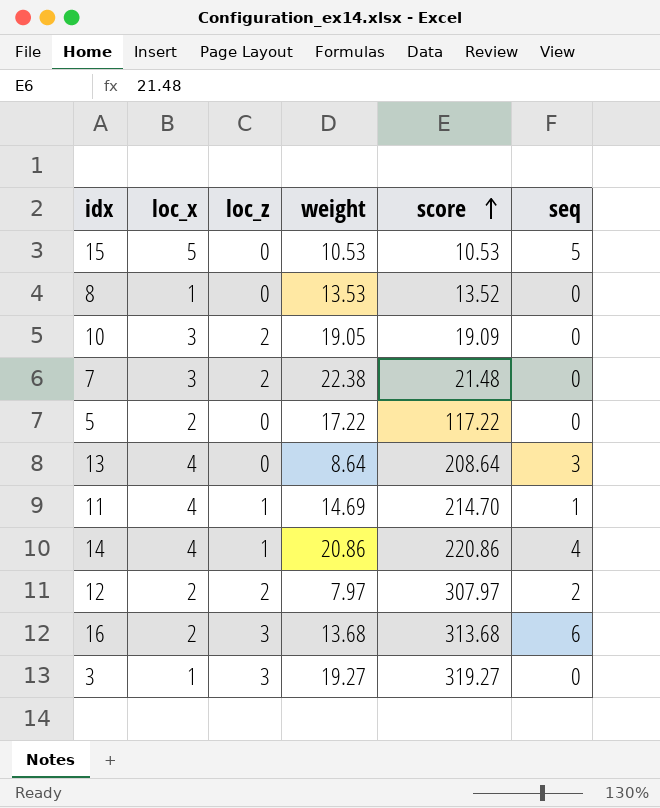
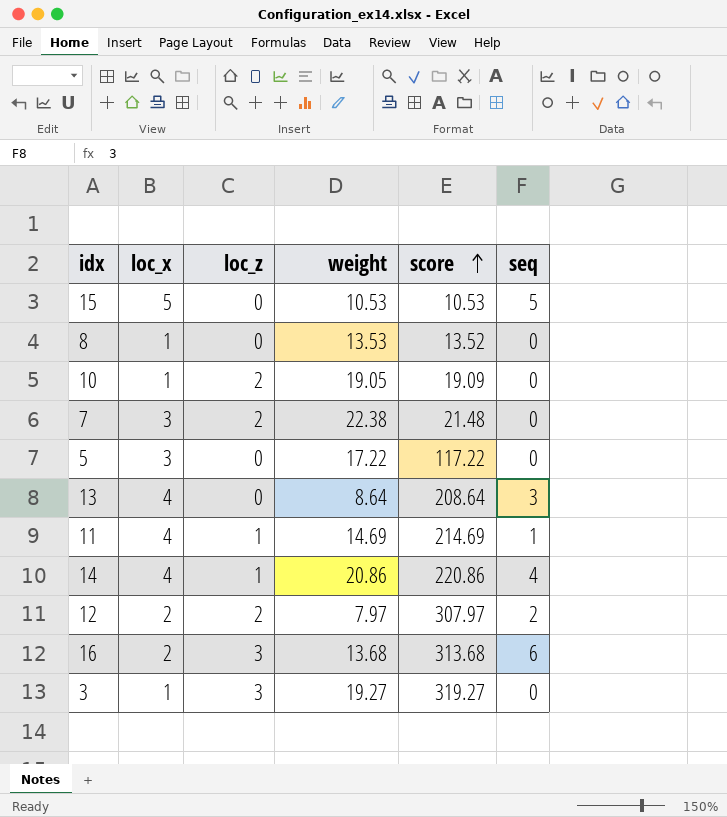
10 | loc_x: 3 -> 1
5 | loc_x: 2 -> 3
11 | score: 214.70 -> 214.69

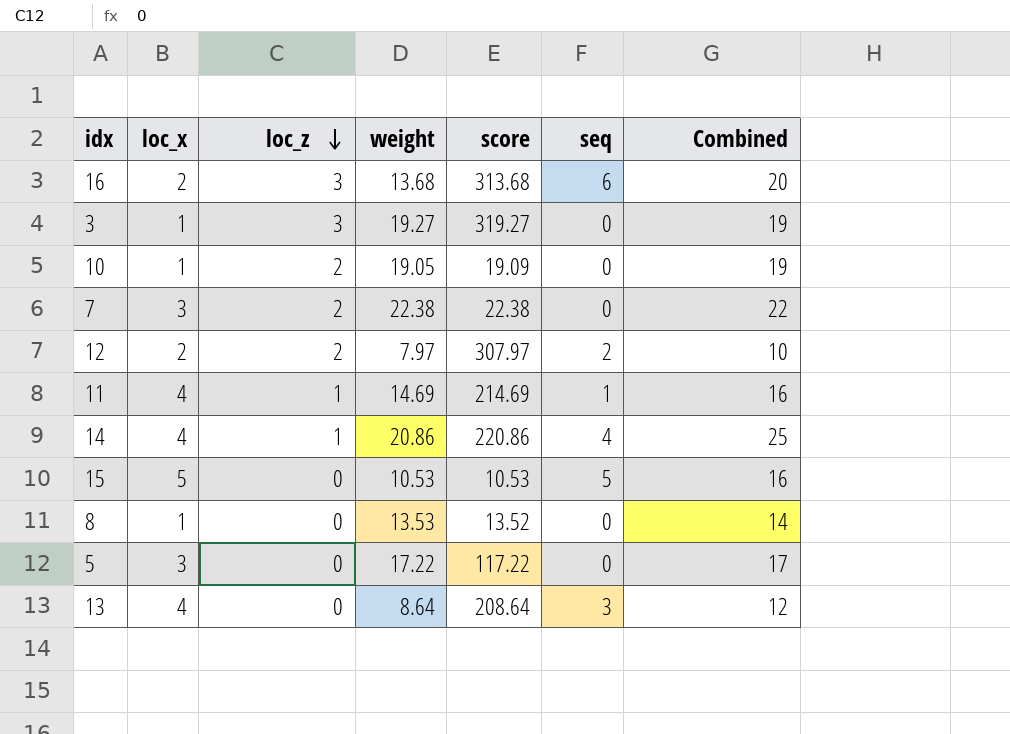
row order: score ascending -> loc_z descending
column Combined | formula: none -> [weight] + [seq]
7 | score: 21.48 -> 22.38

